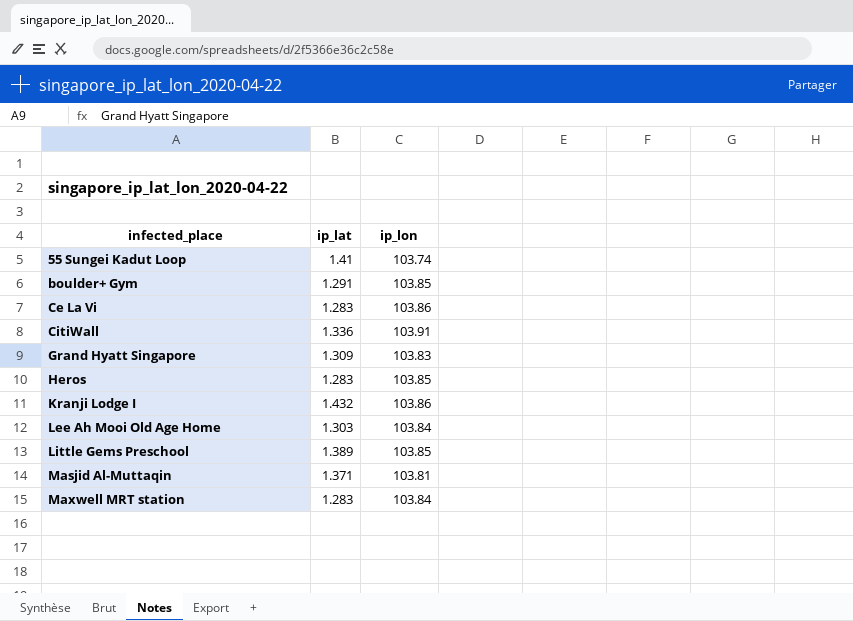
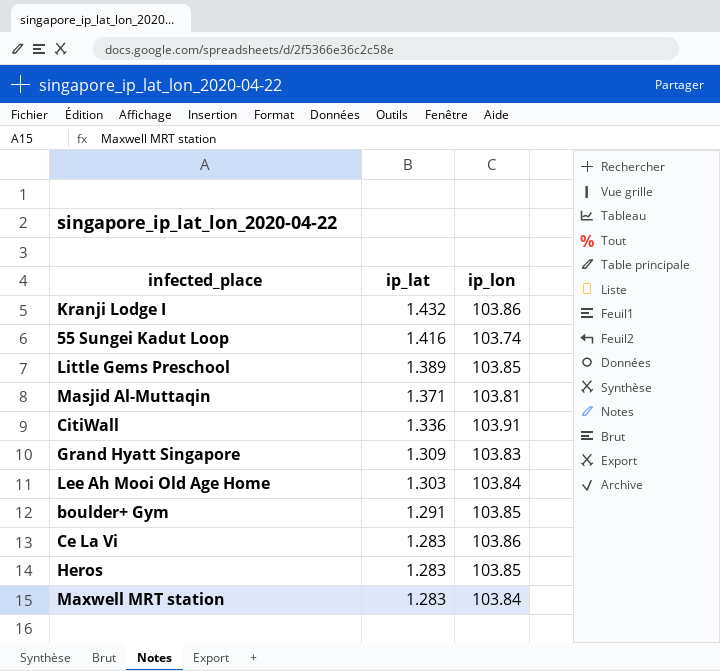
row order: infected_place ascending -> ip_lat descending
55 Sungei Kadut Loop | ip_lat: 1.41 -> 1.416

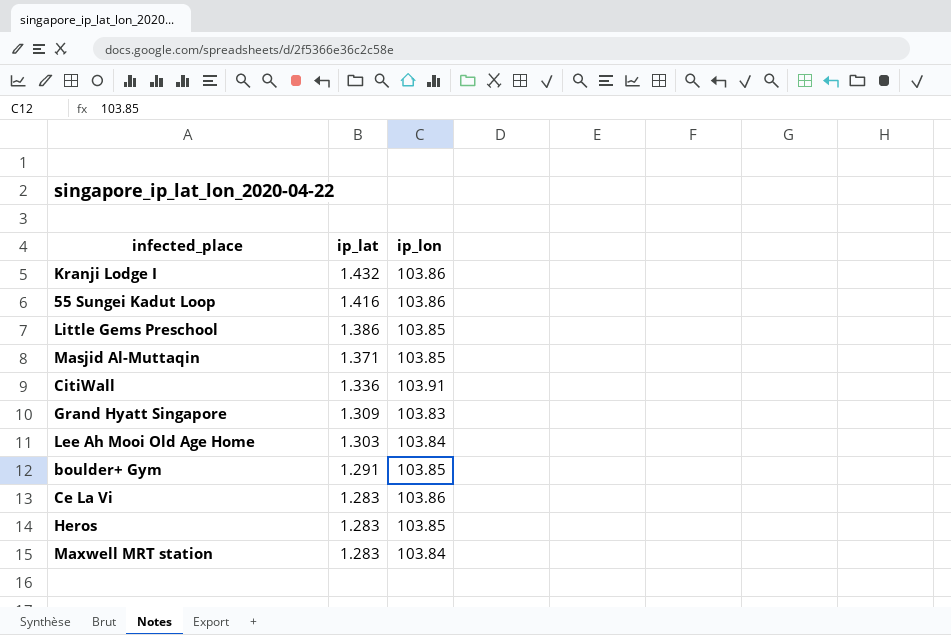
55 Sungei Kadut Loop | ip_lon: 103.74 -> 103.86
Little Gems Preschool | ip_lat: 1.389 -> 1.386
Masjid Al-Muttaqin | ip_lon: 103.81 -> 103.85

